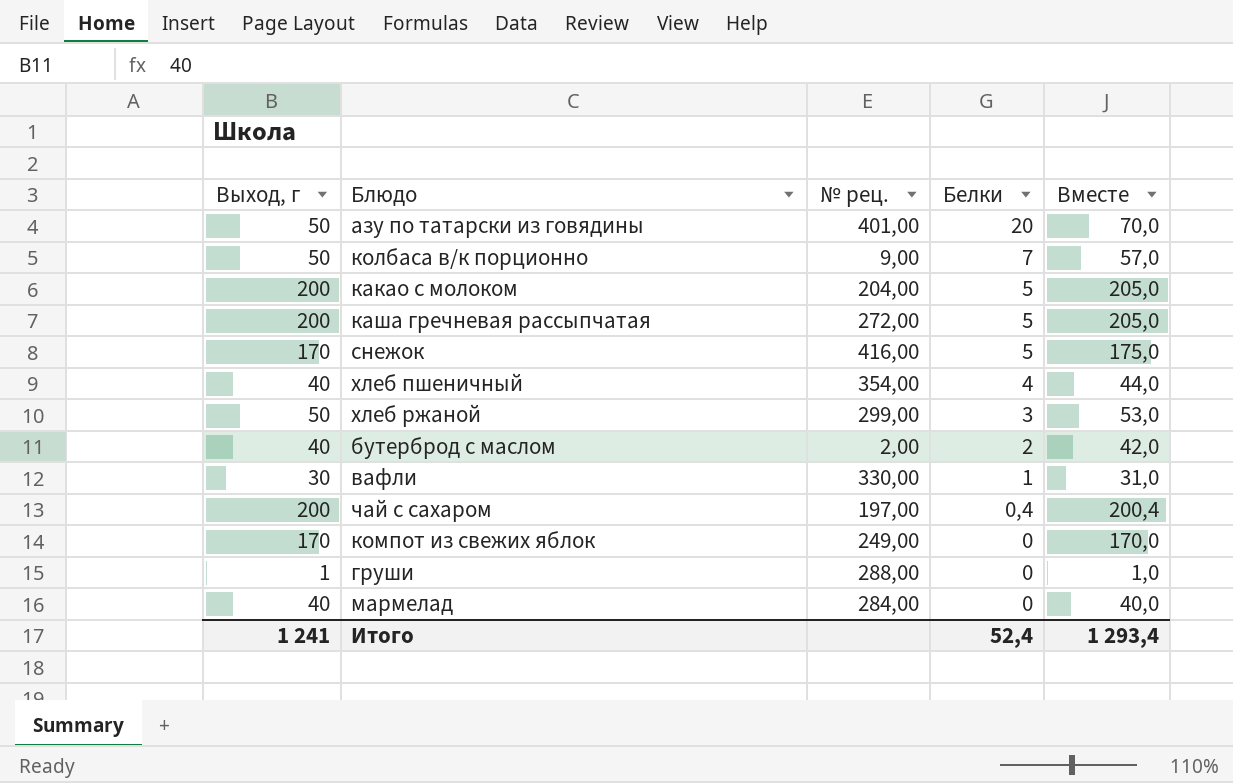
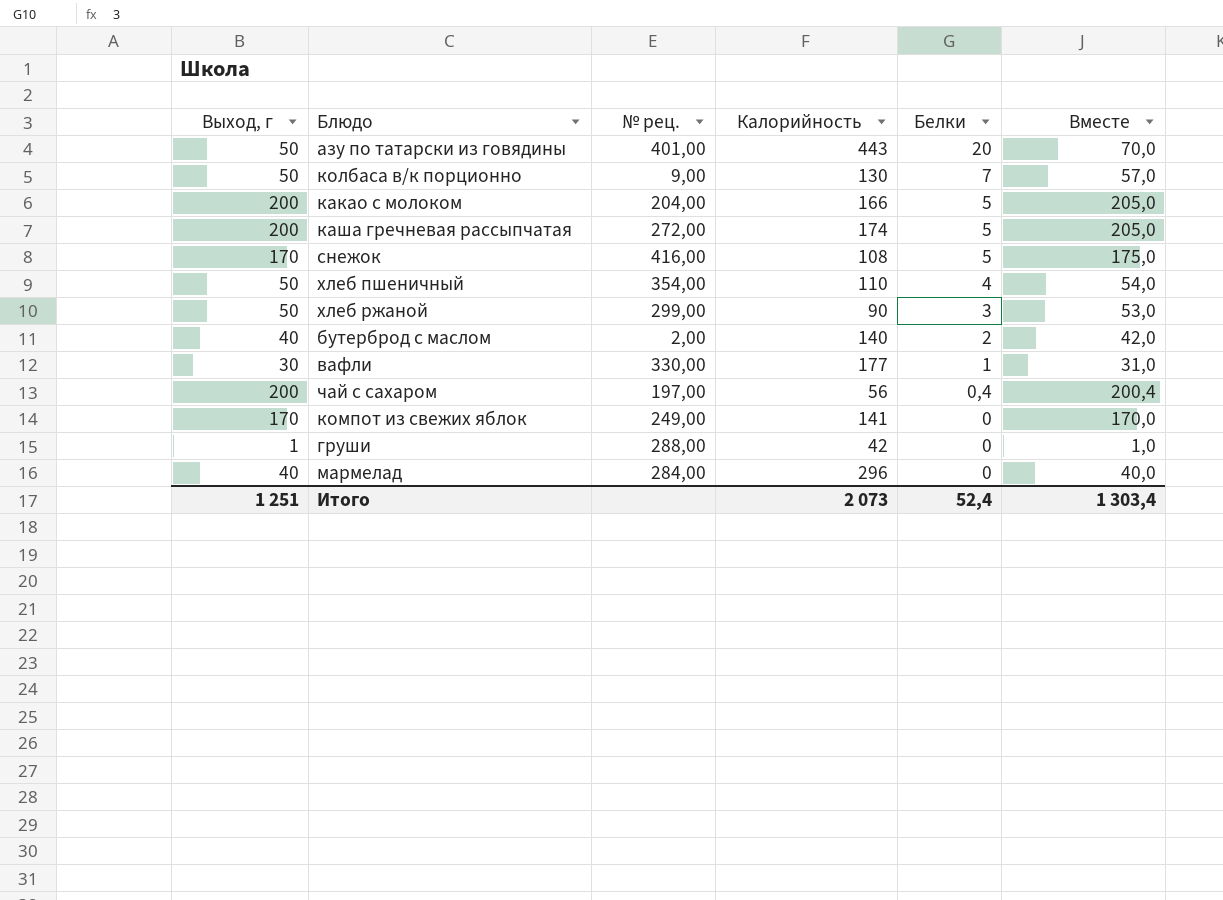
column Калорийность | position: none -> 4
хлеб пшеничный | Выход, г: 40 -> 50
хлеб пшеничный | Вместе: 44,0 -> 54,0
Итого | Выход, г: 1 241 -> 1 251
Итого | Вместе: 1 293,4 -> 1 303,4

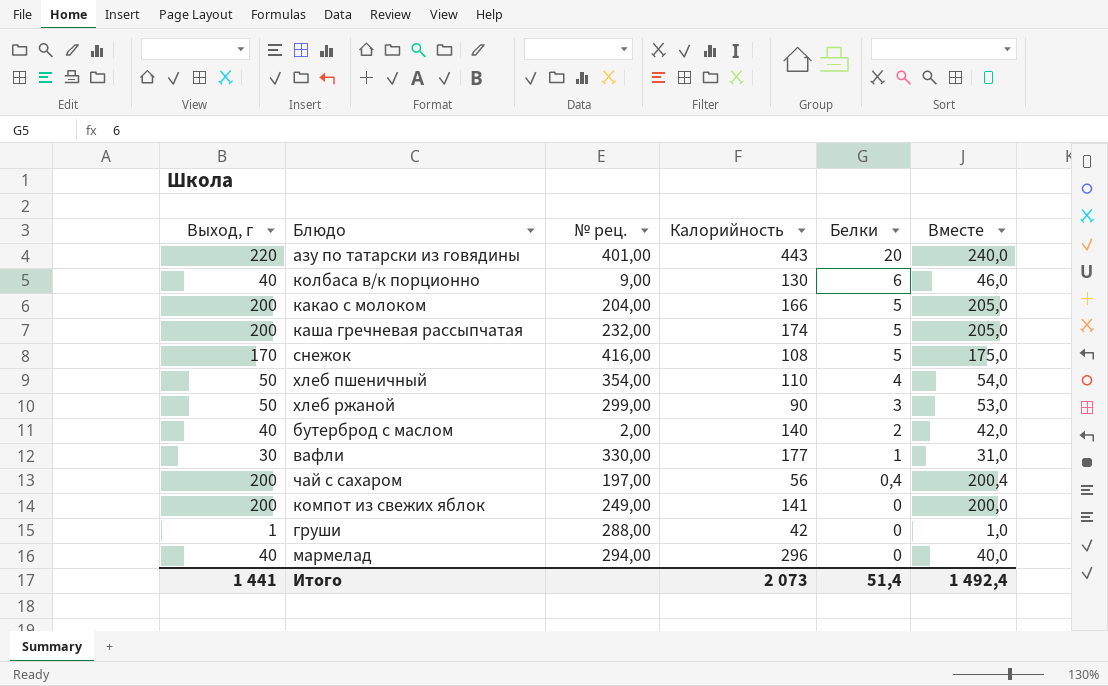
азу по татарски из говядины | Выход, г: 50 -> 220
азу по татарски из говядины | Вместе: 70,0 -> 240,0
колбаса в/к порционно | Выход, г: 50 -> 40
колбаса в/к порционно | Белки: 7 -> 6
колбаса в/к порционно | Вместе: 57,0 -> 46,0
каша гречневая рассыпчатая | № рец.: 272,00 -> 232,00
компот из свежих яблок | Выход, г: 170 -> 200
компот из свежих яблок | Вместе: 170,0 -> 200,0
мармелад | № рец.: 284,00 -> 294,00
Итого | Выход, г: 1 251 -> 1 441
Итого | Белки: 52,4 -> 51,4
Итого | Вместе: 1 303,4 -> 1 492,4

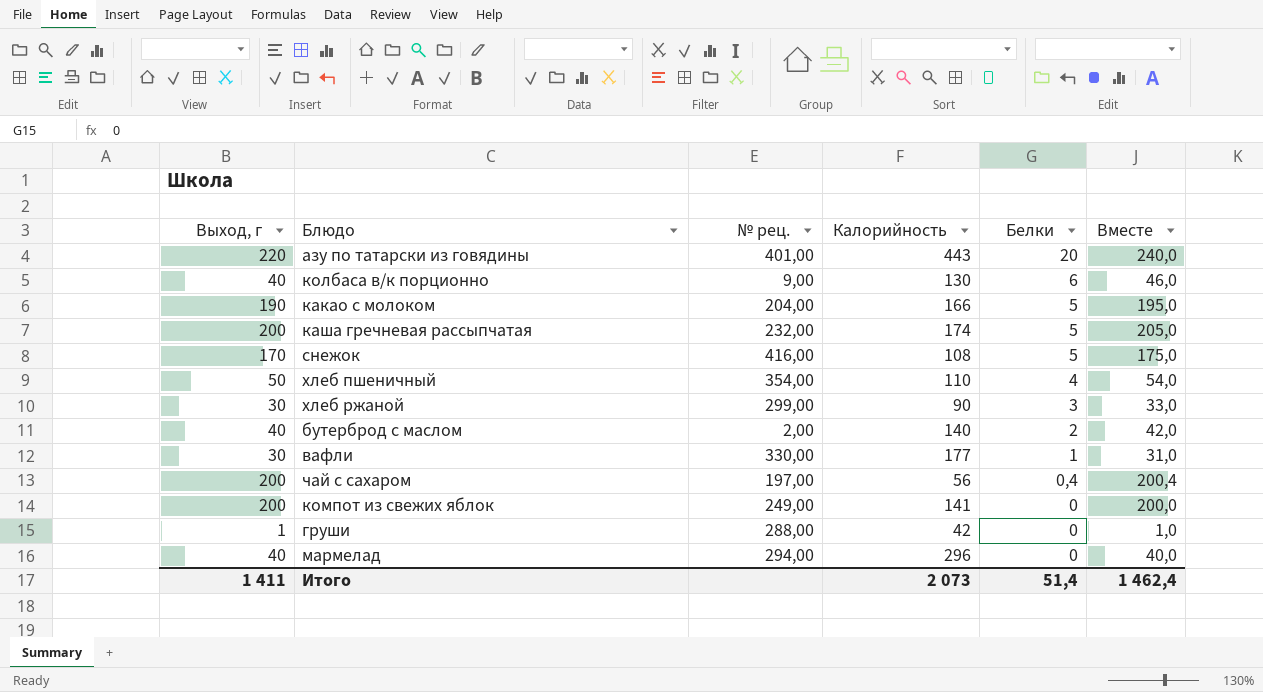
какао с молоком | Выход, г: 200 -> 190
какао с молоком | Вместе: 205,0 -> 195,0
хлеб ржаной | Выход, г: 50 -> 30
хлеб ржаной | Вместе: 53,0 -> 33,0
Итого | Выход, г: 1 441 -> 1 411
Итого | Вместе: 1 492,4 -> 1 462,4

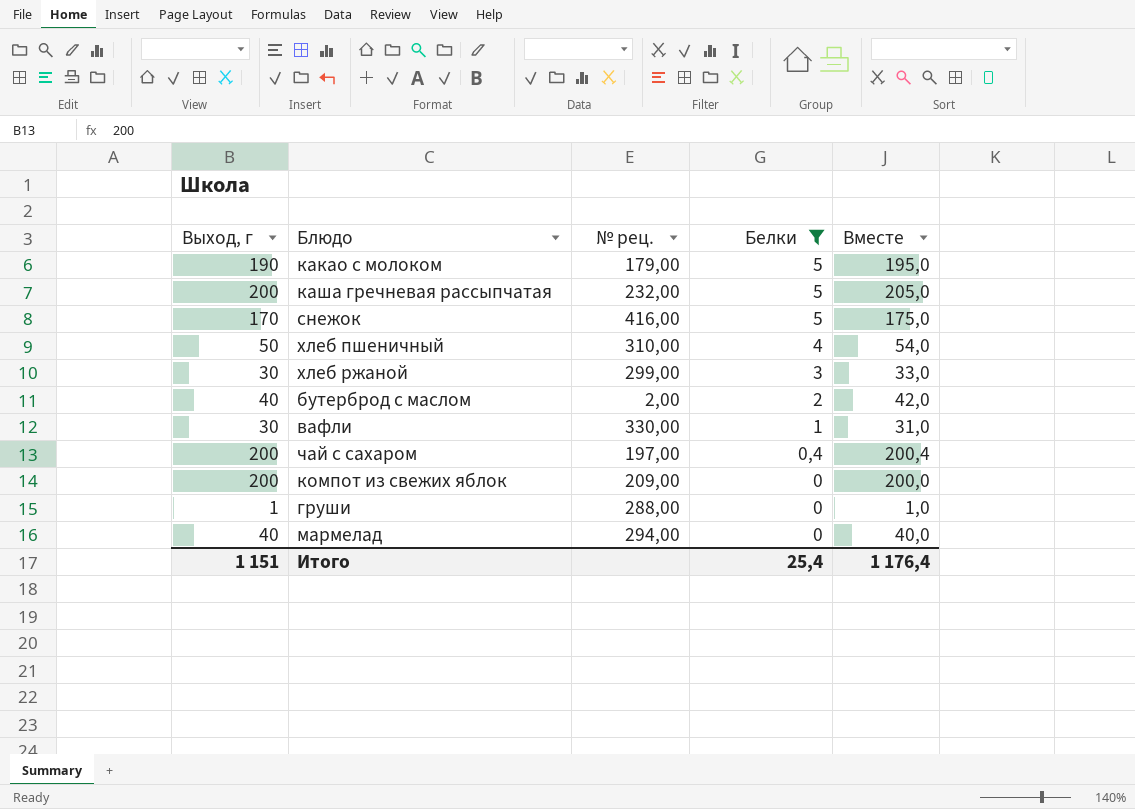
filter: none -> Белки <= 5
column Калорийность | position: 4 -> none
какао с молоком | № рец.: 204,00 -> 179,00
хлеб пшеничный | № рец.: 354,00 -> 310,00
компот из свежих яблок | № рец.: 249,00 -> 209,00
Итого | Выход, г: 1 411 -> 1 151
Итого | Белки: 51,4 -> 25,4
Итого | Вместе: 1 462,4 -> 1 176,4

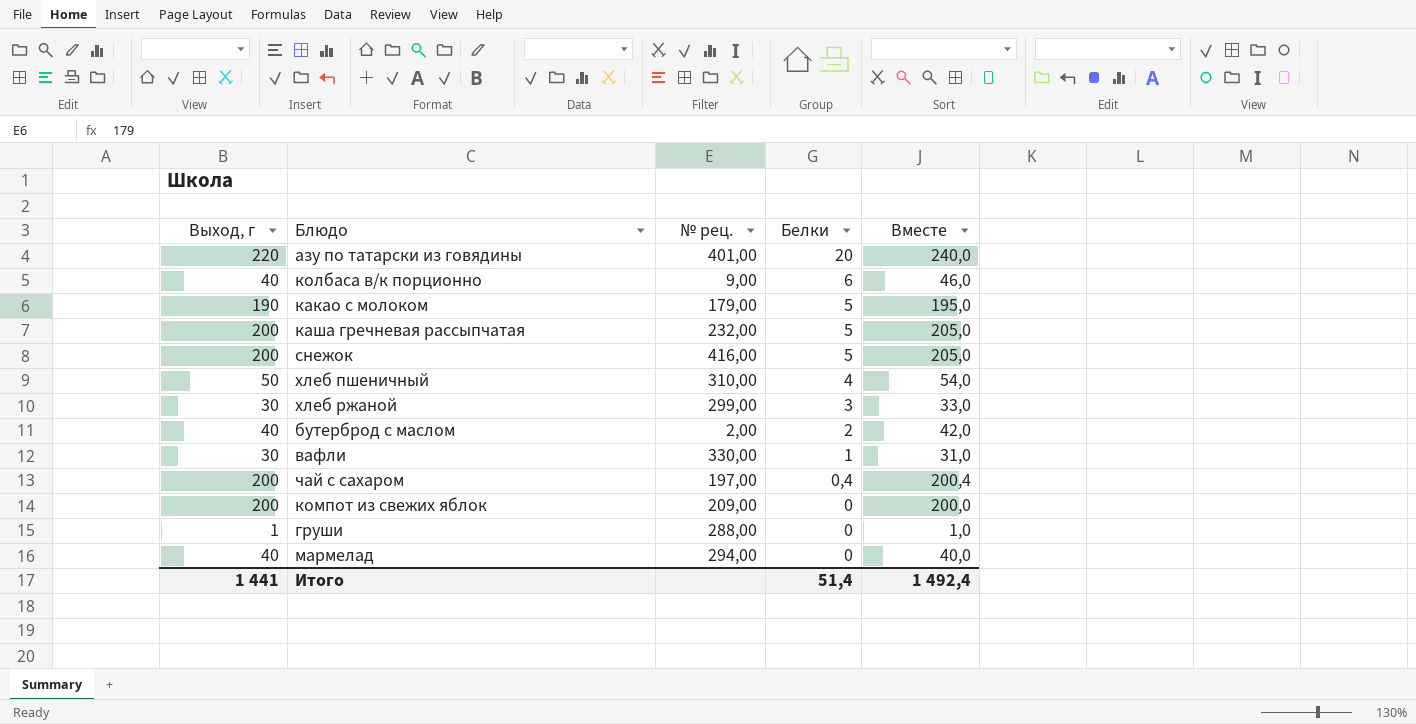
filter: Белки <= 5 -> none
снежок | Выход, г: 170 -> 200
снежок | Вместе: 175,0 -> 205,0
Итого | Выход, г: 1 151 -> 1 441
Итого | Белки: 25,4 -> 51,4
Итого | Вместе: 1 176,4 -> 1 492,4

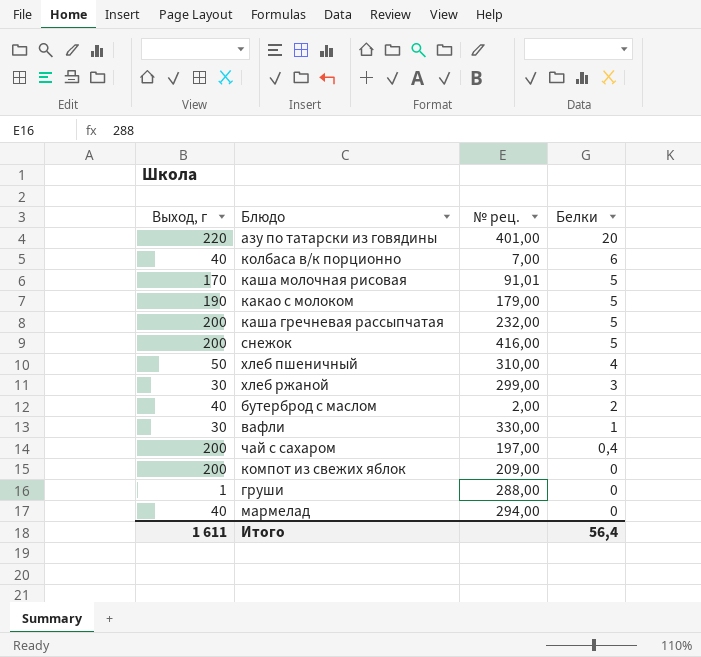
column Вместе | formula: [Выход, г] + [Белки] -> none
колбаса в/к порционно | № рец.: 9,00 -> 7,00
row каша молочная рисовая: none -> 170 | 91,01 | 5
Итого | Выход, г: 1 441 -> 1 611
Итого | Белки: 51,4 -> 56,4

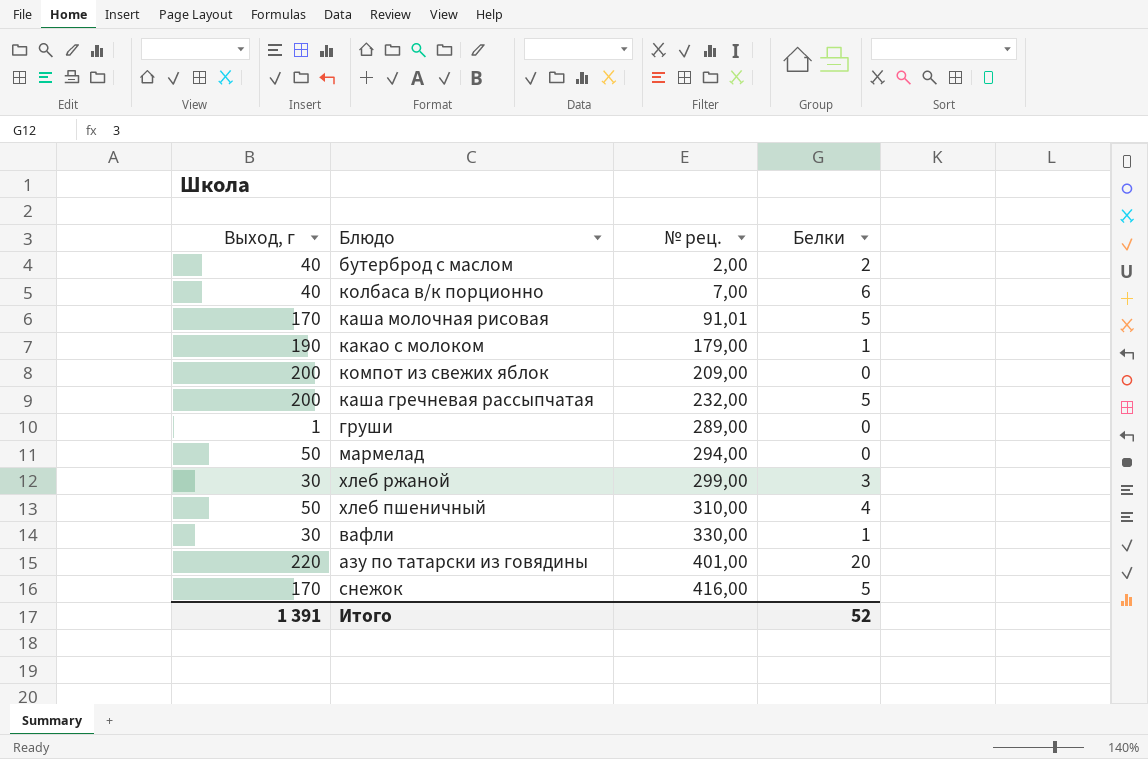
row order: Белки descending -> № рец. ascending
row чай с сахаром: 200 | 197,00 | 0,4 -> none
какао с молоком | Белки: 5 -> 1
груши | № рец.: 288,00 -> 289,00
мармелад | Выход, г: 40 -> 50
снежок | Выход, г: 200 -> 170
Итого | Выход, г: 1 611 -> 1 391
Итого | Белки: 56,4 -> 52

